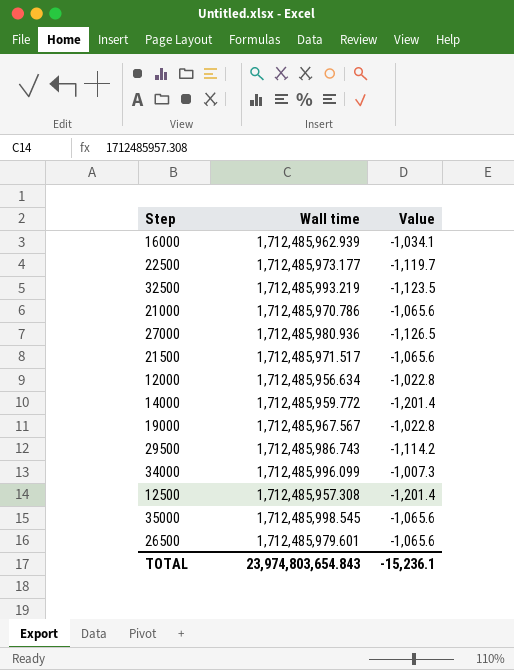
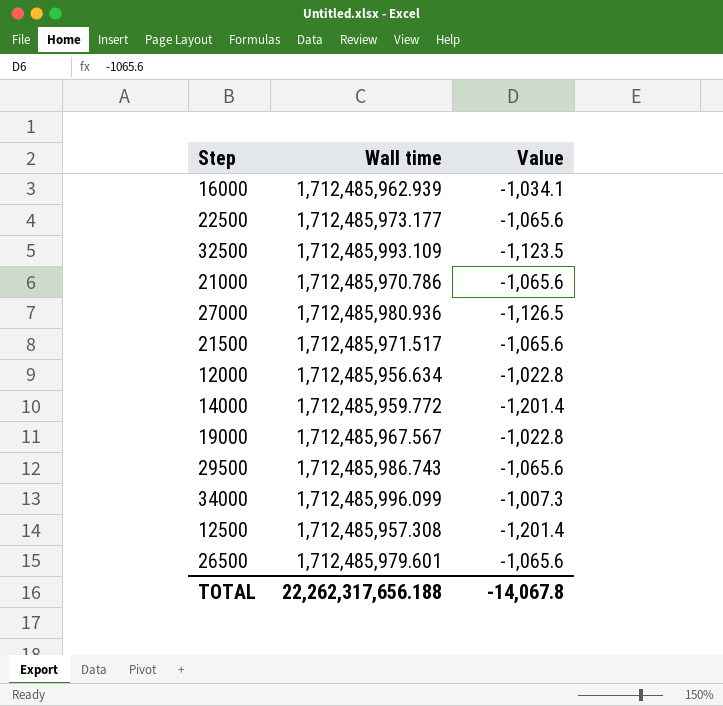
row 35000: 1,712,485,998.545 | -1,065.6 -> none
22500 | Value: -1,119.7 -> -1,065.6
32500 | Wall time: 1,712,485,993.219 -> 1,712,485,993.109
29500 | Value: -1,114.2 -> -1,065.6
TOTAL | Wall time: 23,974,803,654.843 -> 22,262,317,656.188
TOTAL | Value: -15,236.1 -> -14,067.8

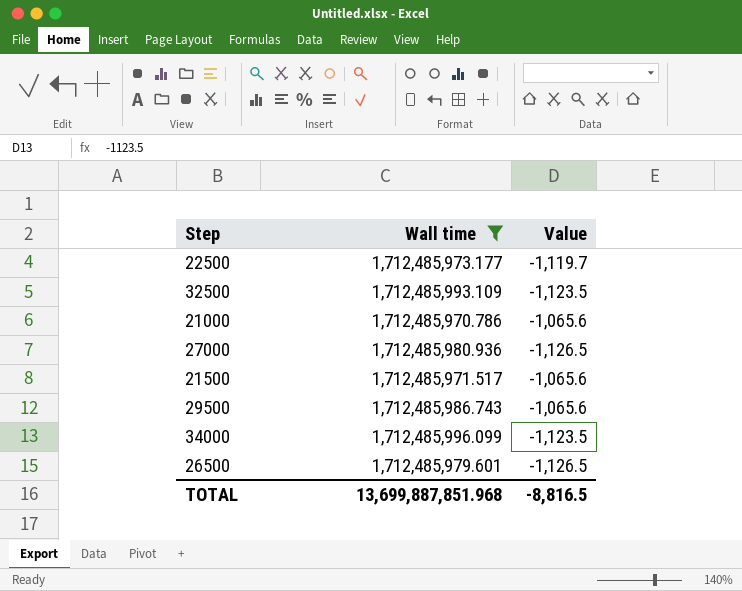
filter: none -> Wall time >= 1,712,485,970.786
22500 | Value: -1,065.6 -> -1,119.7
34000 | Value: -1,007.3 -> -1,123.5
26500 | Value: -1,065.6 -> -1,126.5
TOTAL | Wall time: 22,262,317,656.188 -> 13,699,887,851.968
TOTAL | Value: -14,067.8 -> -8,816.5

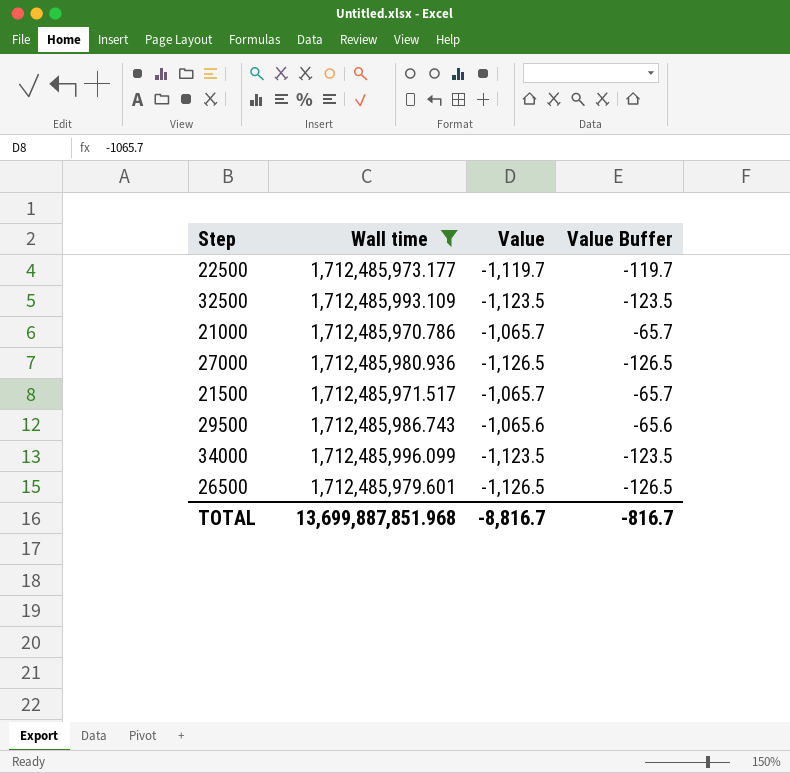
column Value Buffer | formula: none -> [Value] + 1000
21000 | Value: -1,065.6 -> -1,065.7
21500 | Value: -1,065.6 -> -1,065.7
TOTAL | Value: -8,816.5 -> -8,816.7

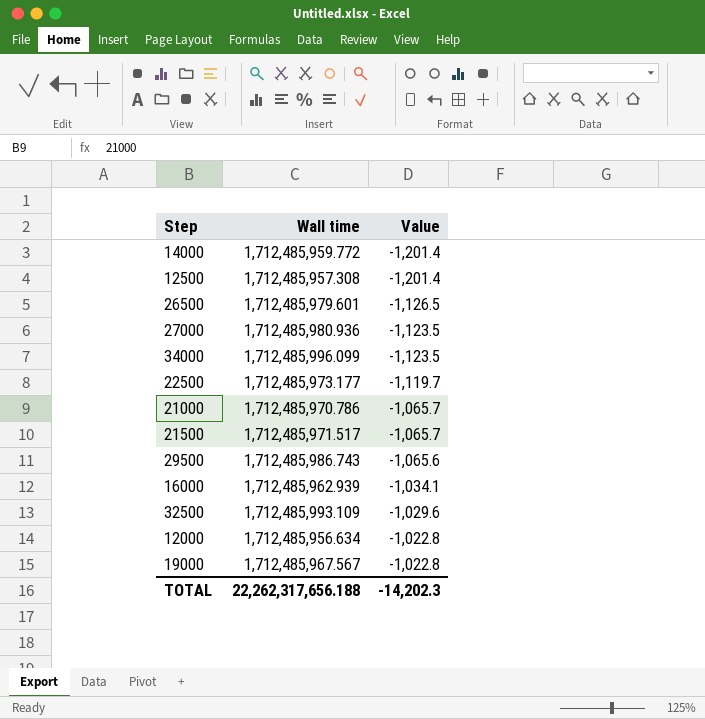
filter: Wall time >= 1,712,485,970.786 -> none
row order: none -> Value ascending
column Value Buffer | formula: [Value] + 1000 -> none
27000 | Value: -1,126.5 -> -1,123.5
32500 | Value: -1,123.5 -> -1,029.6
TOTAL | Wall time: 13,699,887,851.968 -> 22,262,317,656.188
TOTAL | Value: -8,816.7 -> -14,202.3

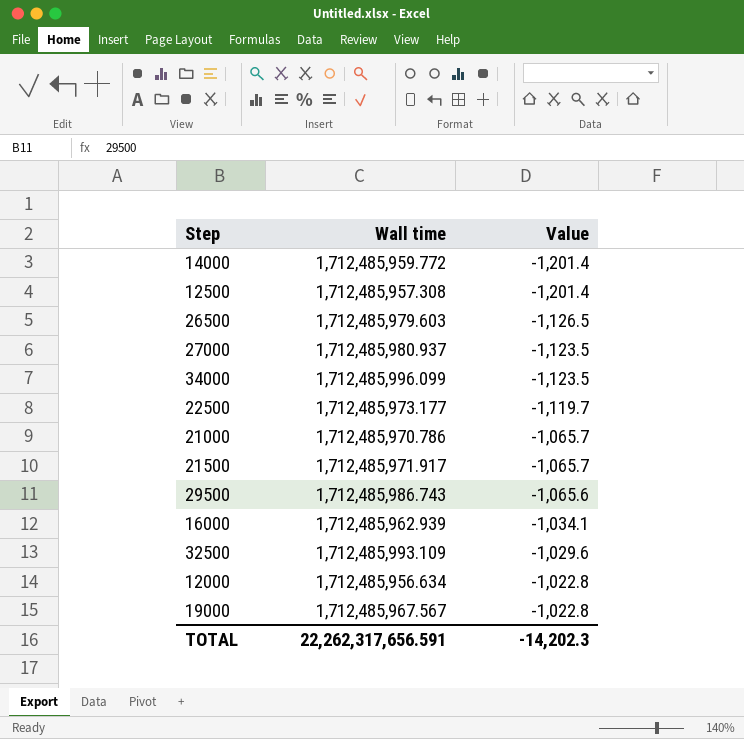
26500 | Wall time: 1,712,485,979.601 -> 1,712,485,979.603
27000 | Wall time: 1,712,485,980.936 -> 1,712,485,980.937
21500 | Wall time: 1,712,485,971.517 -> 1,712,485,971.917
TOTAL | Wall time: 22,262,317,656.188 -> 22,262,317,656.591

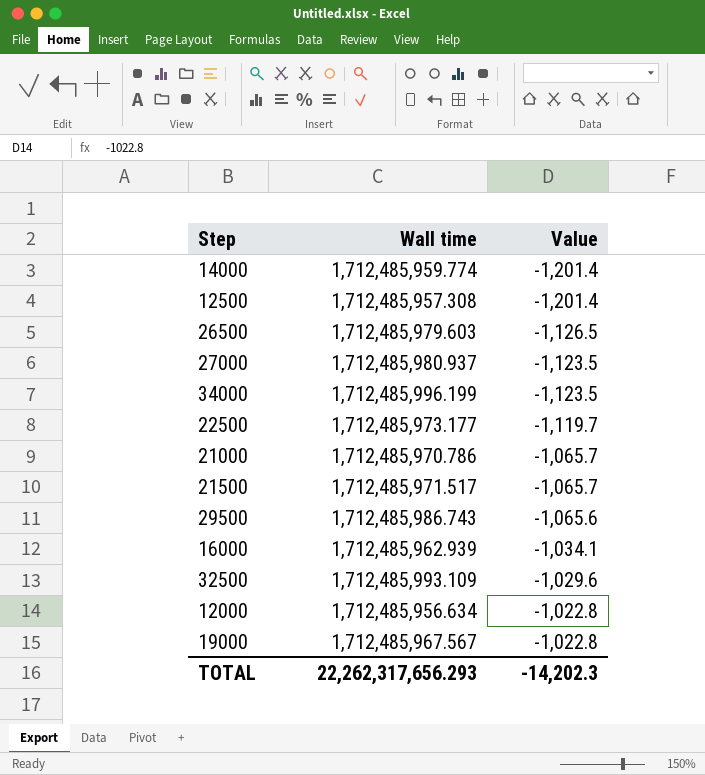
14000 | Wall time: 1,712,485,959.772 -> 1,712,485,959.774
34000 | Wall time: 1,712,485,996.099 -> 1,712,485,996.199
21500 | Wall time: 1,712,485,971.917 -> 1,712,485,971.517
TOTAL | Wall time: 22,262,317,656.591 -> 22,262,317,656.293

